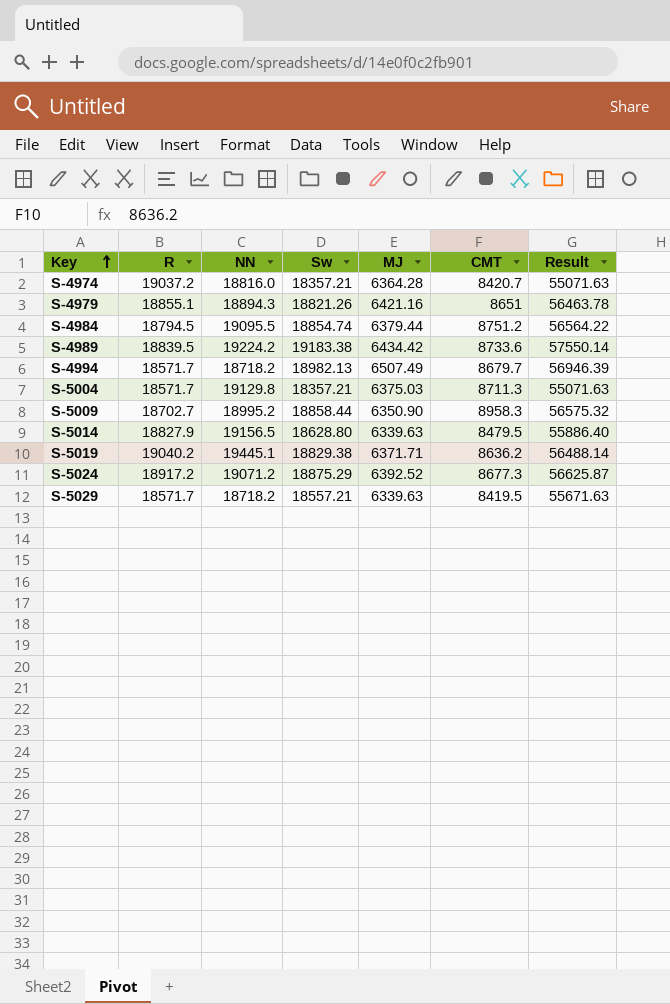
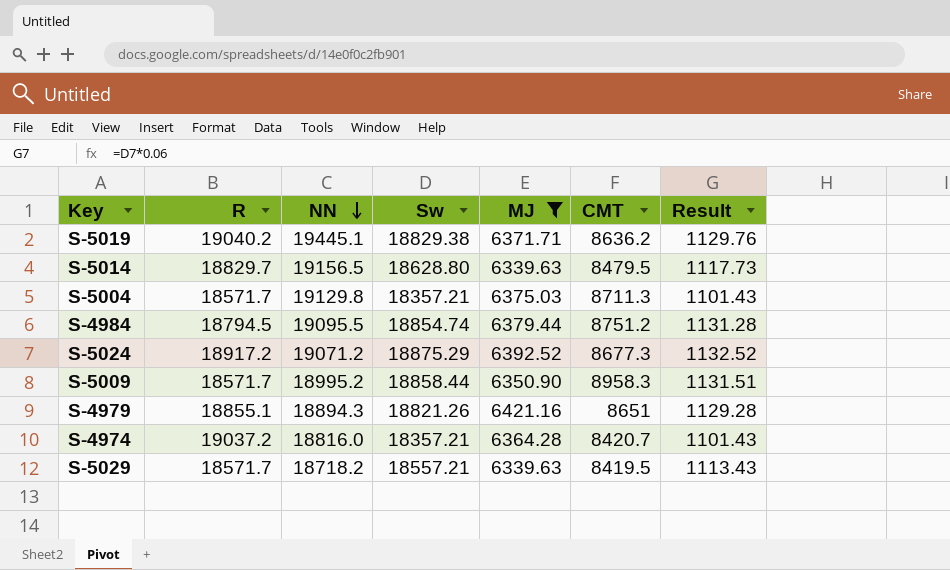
filter: none -> MJ <= 6421.16
row order: Key ascending -> NN descending
column Result | formula: [Sw] * 3 -> [Sw] * 0.06
S-5014 | R: 18827.9 -> 18829.7
S-5009 | R: 18702.7 -> 18571.7

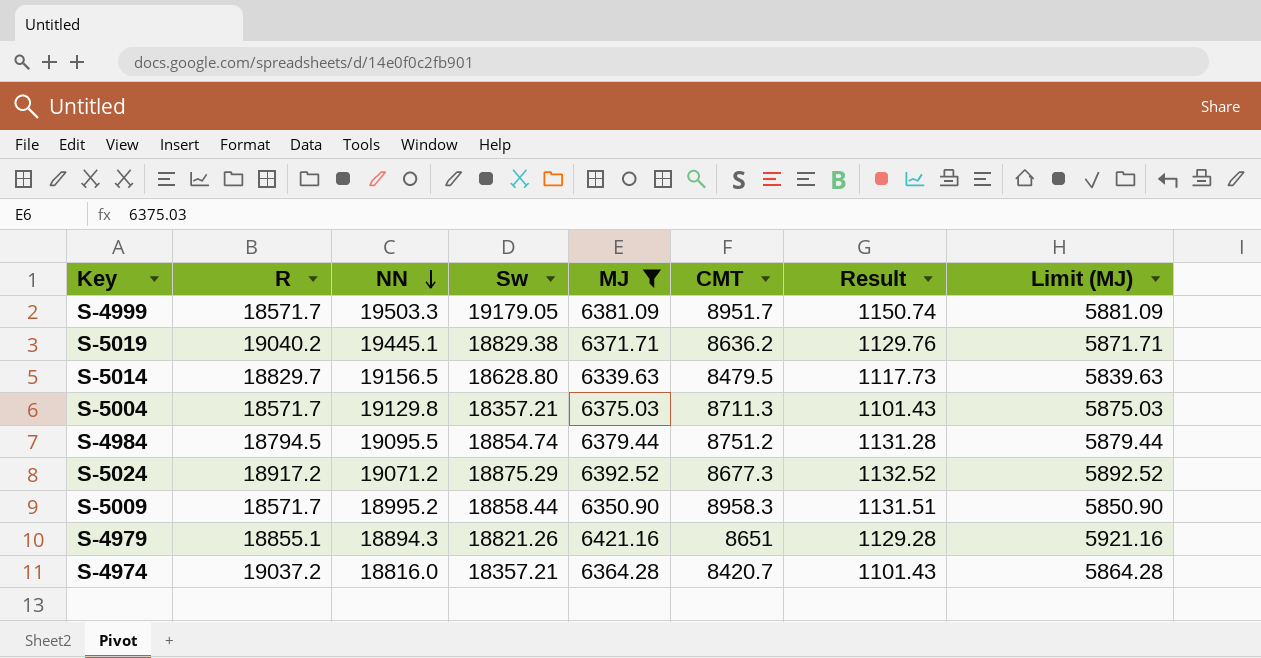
column Limit (MJ) | formula: none -> [MJ] - 500
row S-5029: 18571.7 | 18718.2 | 18557.21 | 6339.63 | 8419.5 | 1113.43 -> none
row S-4999: none -> 18571.7 | 19503.3 | 19179.05 | 6381.09 | 8951.7 | 1150.74 | 5881.09

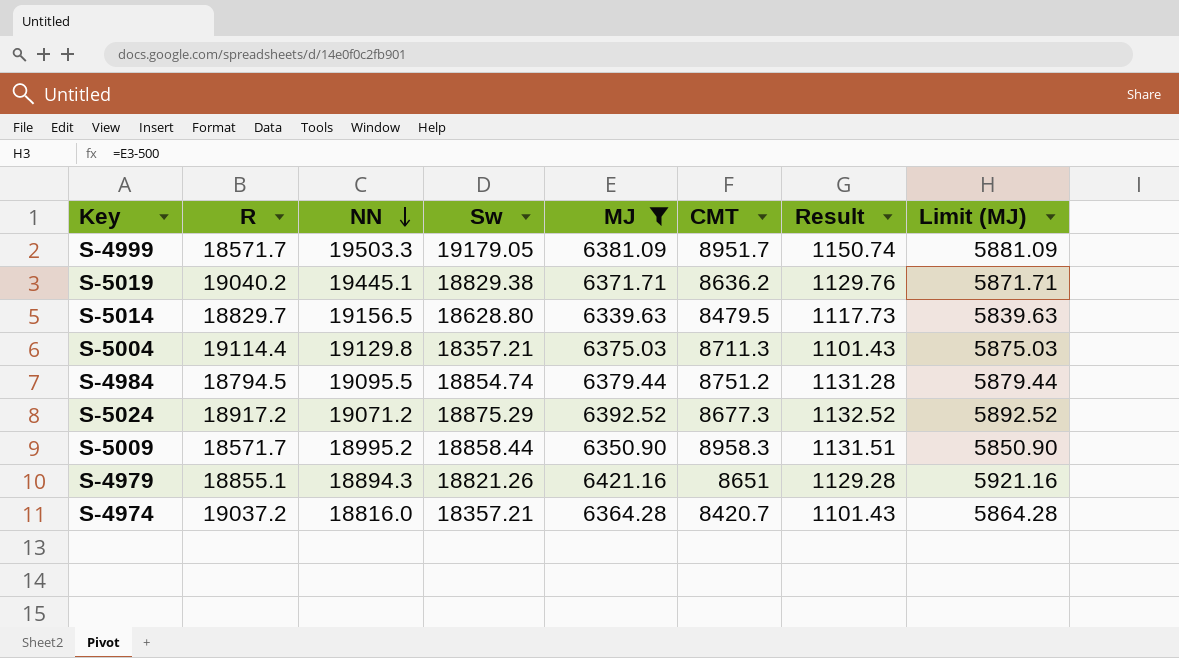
S-5004 | R: 18571.7 -> 19114.4

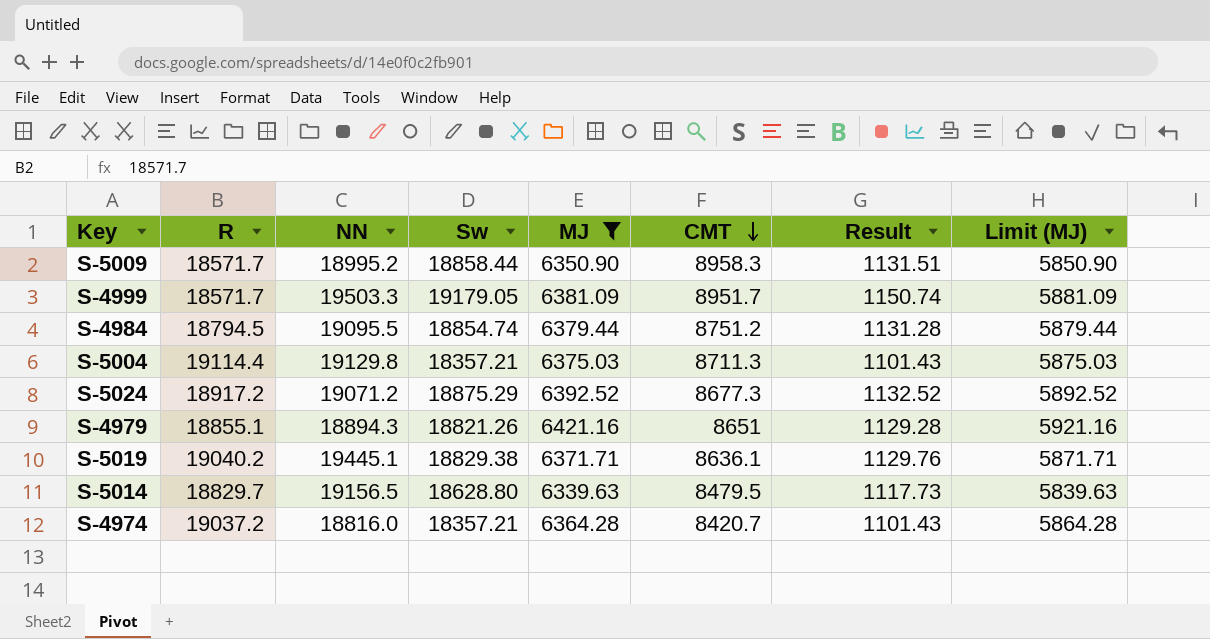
row order: NN descending -> CMT descending
S-5019 | CMT: 8636.2 -> 8636.1

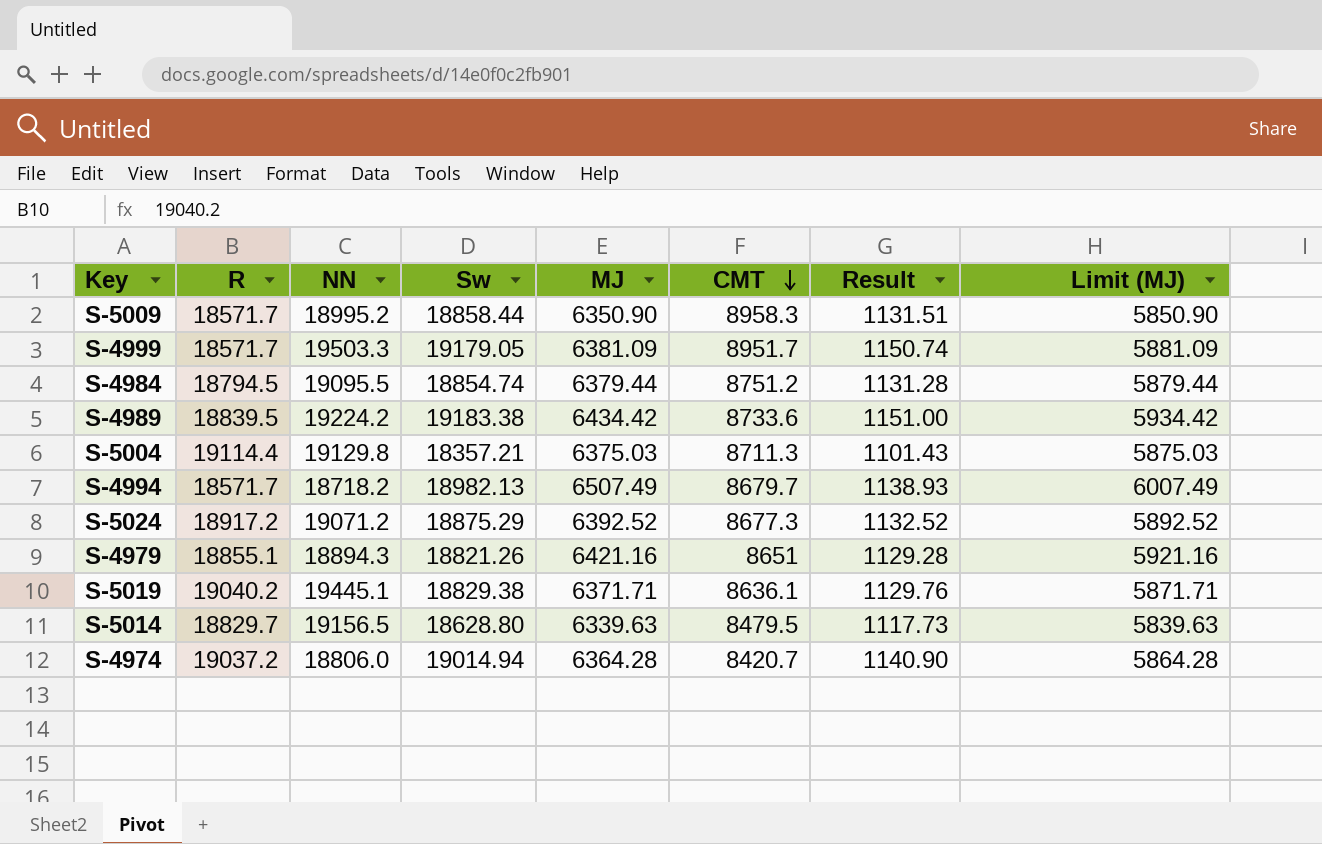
filter: MJ <= 6421.16 -> none
S-4974 | NN: 18816.0 -> 18806.0
S-4974 | Sw: 18357.21 -> 19014.94
S-4974 | Result: 1101.43 -> 1140.90

